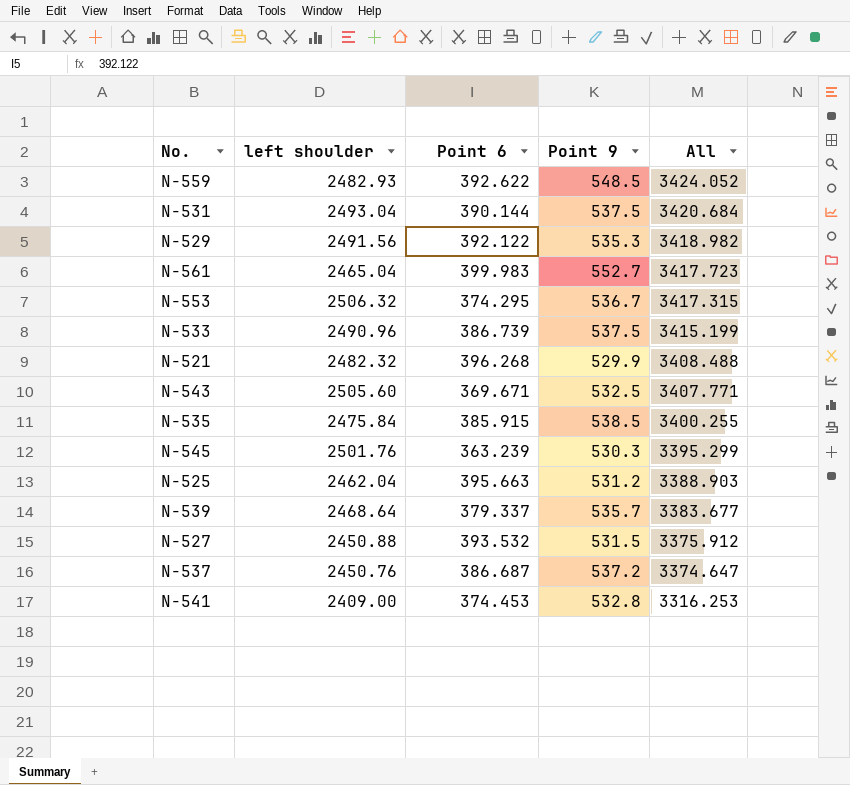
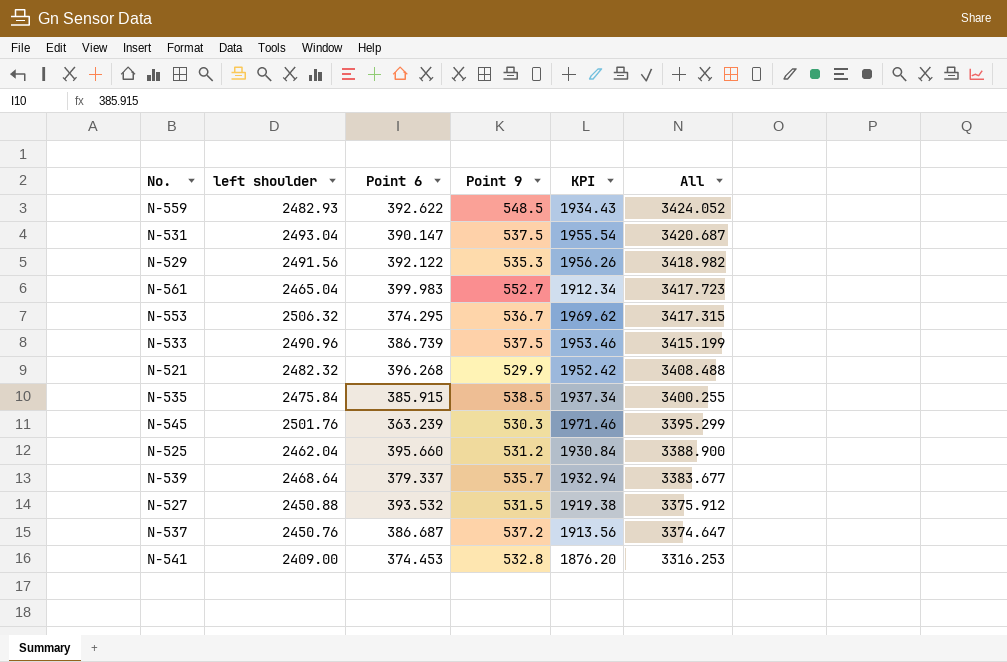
column KPI | formula: none -> [left shoulder] - [Point 9]
row N-543: 2505.60 | 369.671 | 532.5 | 3407.771 -> none
N-531 | Point 6: 390.144 -> 390.147
N-531 | All: 3420.684 -> 3420.687
N-525 | Point 6: 395.663 -> 395.660
N-525 | All: 3388.903 -> 3388.900

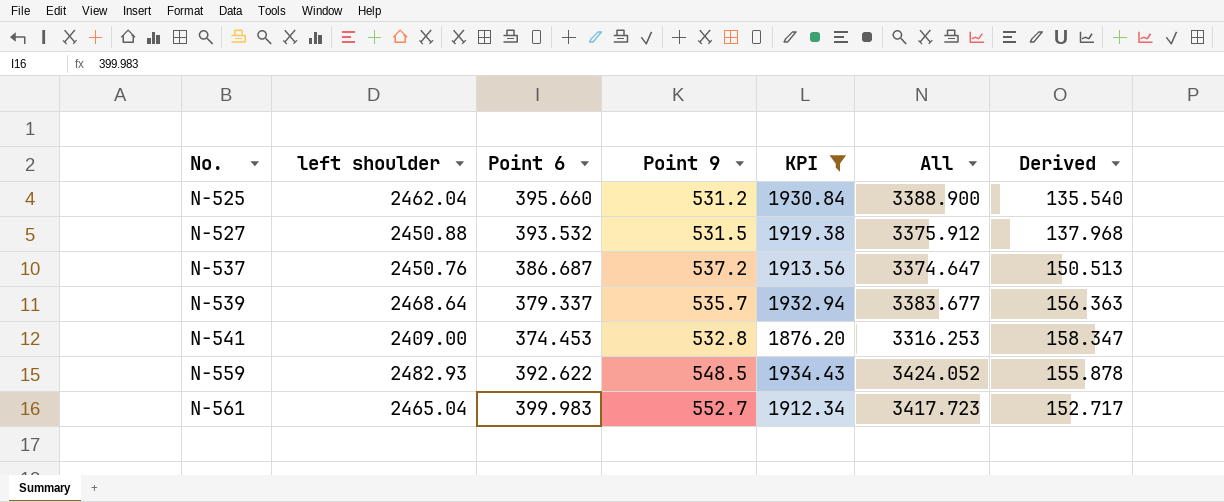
filter: none -> KPI <= 1934.43
row order: All descending -> No. ascending
column Derived | formula: none -> [Point 9] - [Point 6]

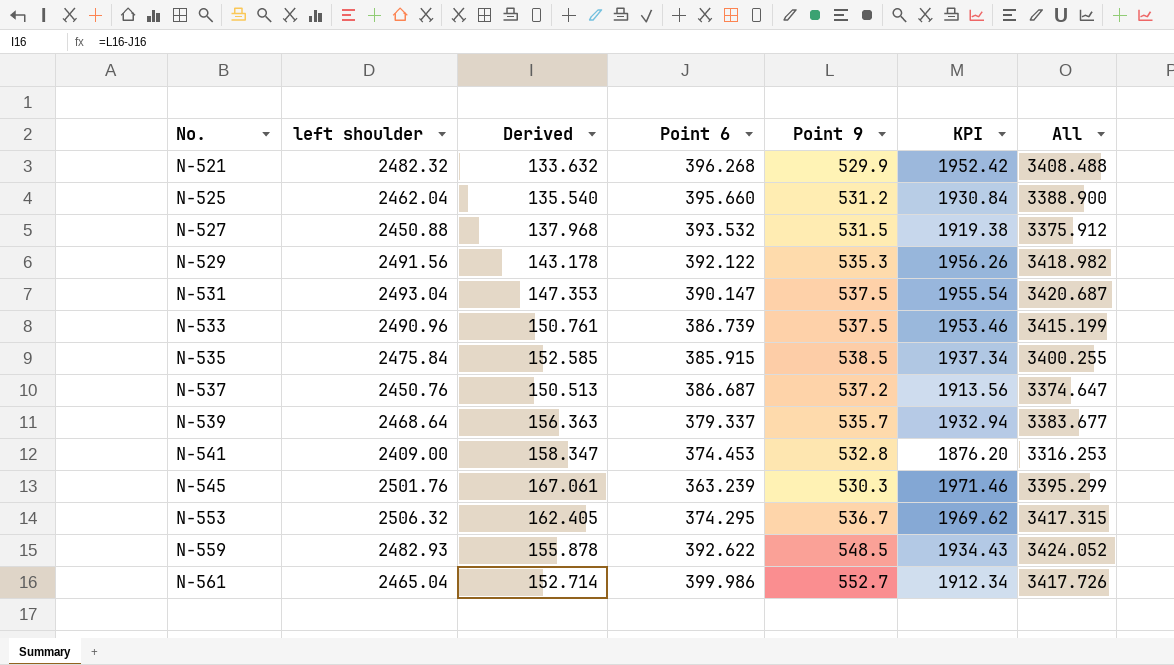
filter: KPI <= 1934.43 -> none
column Derived | position: 7 -> 3
N-561 | Derived: 152.717 -> 152.714
N-561 | Point 6: 399.983 -> 399.986
N-561 | All: 3417.723 -> 3417.726

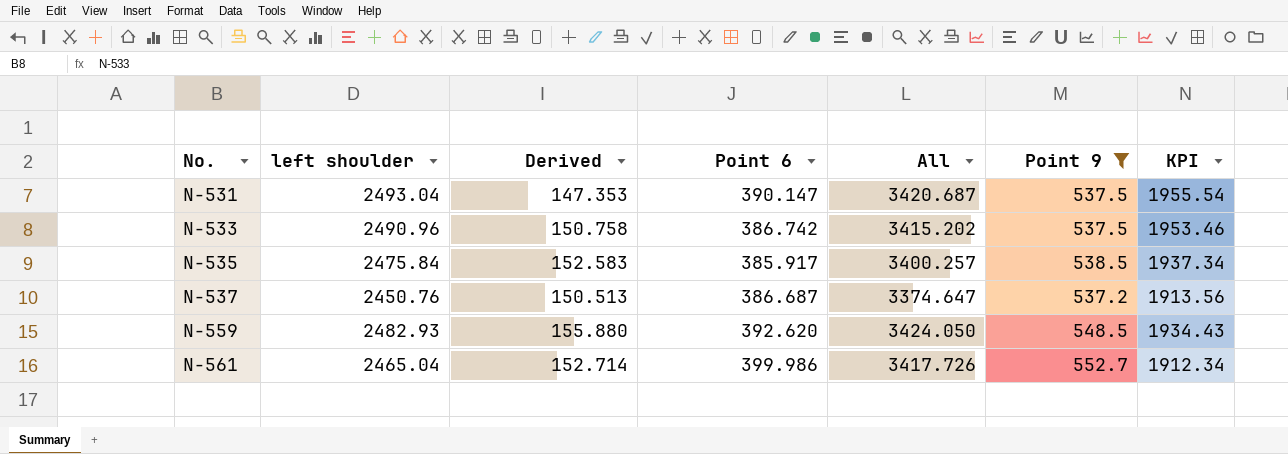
filter: none -> Point 9 >= 537.2
column All | position: 7 -> 5
N-533 | Derived: 150.761 -> 150.758
N-533 | Point 6: 386.739 -> 386.742
N-533 | All: 3415.199 -> 3415.202
N-535 | Derived: 152.585 -> 152.583
N-535 | Point 6: 385.915 -> 385.917
N-535 | All: 3400.255 -> 3400.257
N-559 | Derived: 155.878 -> 155.880
N-559 | Point 6: 392.622 -> 392.620
N-559 | All: 3424.052 -> 3424.050

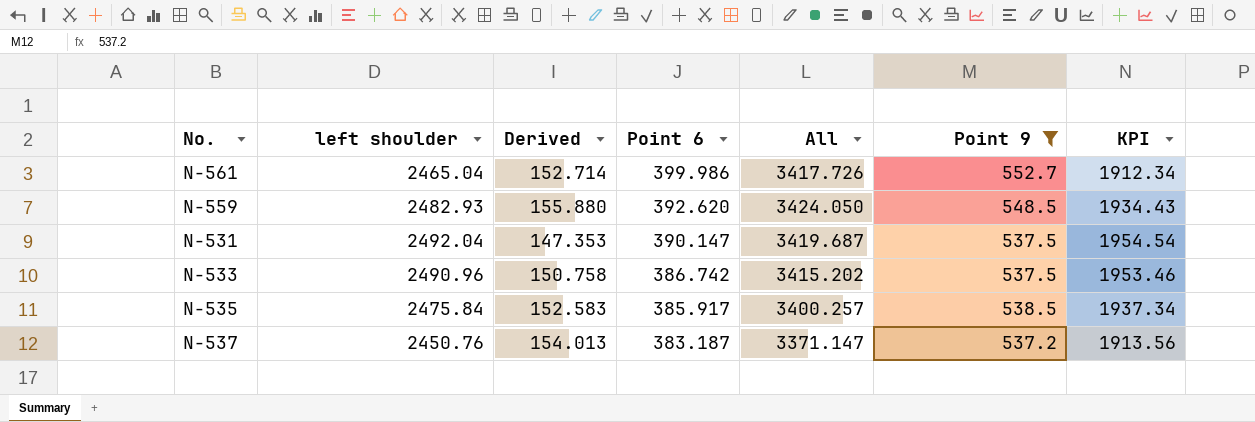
row order: No. ascending -> Point 6 descending
N-531 | left shoulder: 2493.04 -> 2492.04
N-531 | All: 3420.687 -> 3419.687
N-531 | KPI: 1955.54 -> 1954.54
N-537 | Derived: 150.513 -> 154.013
N-537 | Point 6: 386.687 -> 383.187
N-537 | All: 3374.647 -> 3371.147

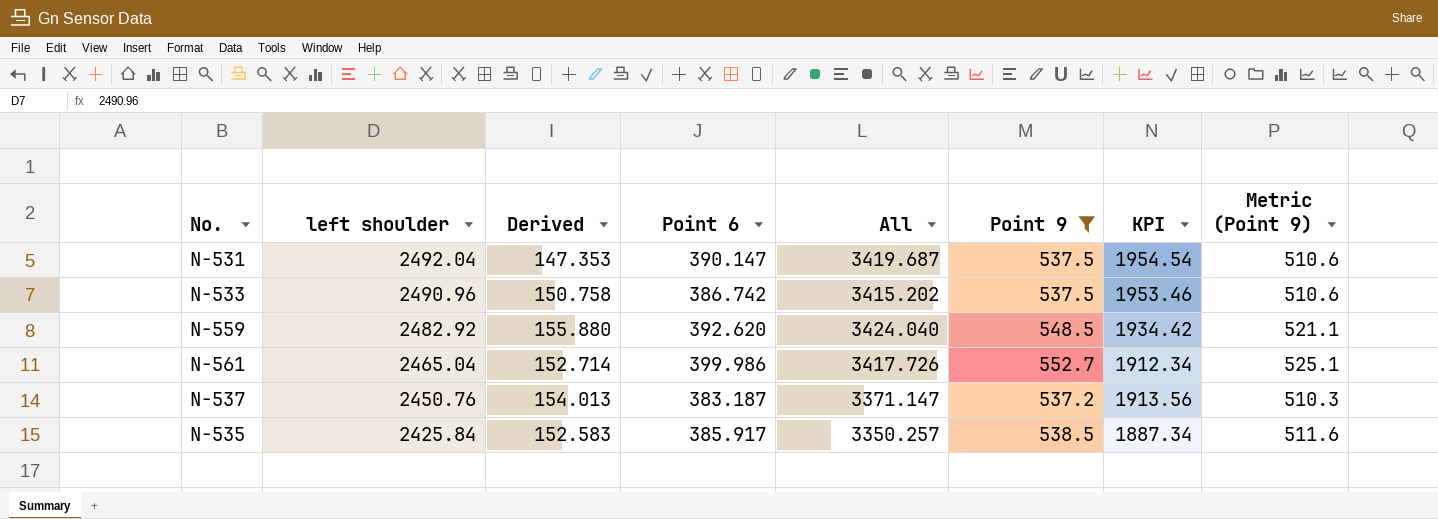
row order: Point 6 descending -> left shoulder descending
column Metric (Point 9) | formula: none -> [Point 9] * 0.95
N-559 | left shoulder: 2482.93 -> 2482.92
N-559 | All: 3424.050 -> 3424.040
N-559 | KPI: 1934.43 -> 1934.42
N-535 | left shoulder: 2475.84 -> 2425.84
N-535 | All: 3400.257 -> 3350.257
N-535 | KPI: 1937.34 -> 1887.34

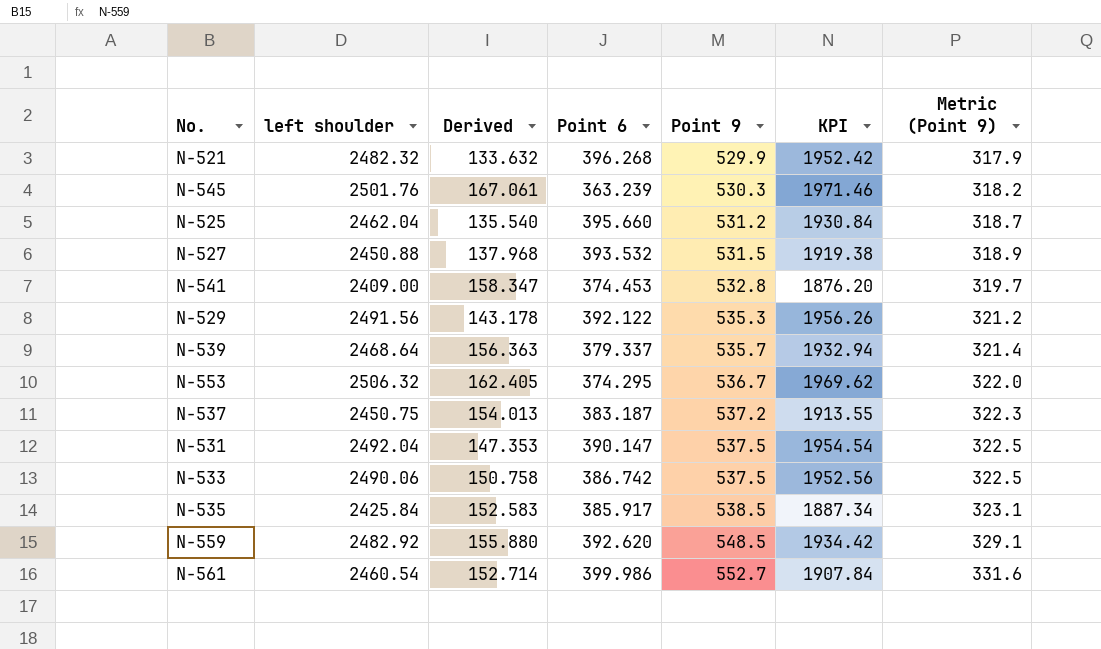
filter: Point 9 >= 537.2 -> none
row order: left shoulder descending -> Point 9 ascending
column All | formula: [left shoulder] + [Point 6] + [Point 9] -> none
column Metric (Point 9) | formula: [Point 9] * 0.95 -> [Point 9] * 0.6
N-537 | left shoulder: 2450.76 -> 2450.75
N-537 | KPI: 1913.56 -> 1913.55
N-533 | left shoulder: 2490.96 -> 2490.06
N-533 | KPI: 1953.46 -> 1952.56
N-561 | left shoulder: 2465.04 -> 2460.54
N-561 | KPI: 1912.34 -> 1907.84

